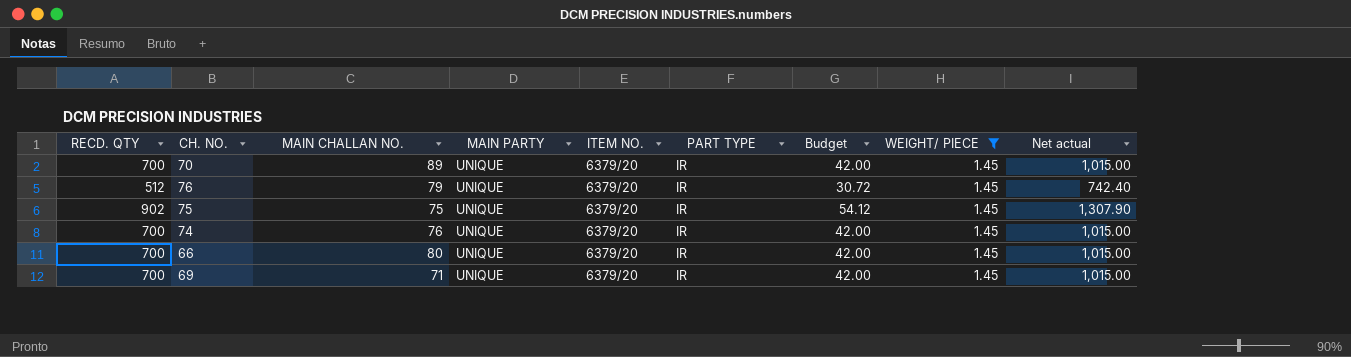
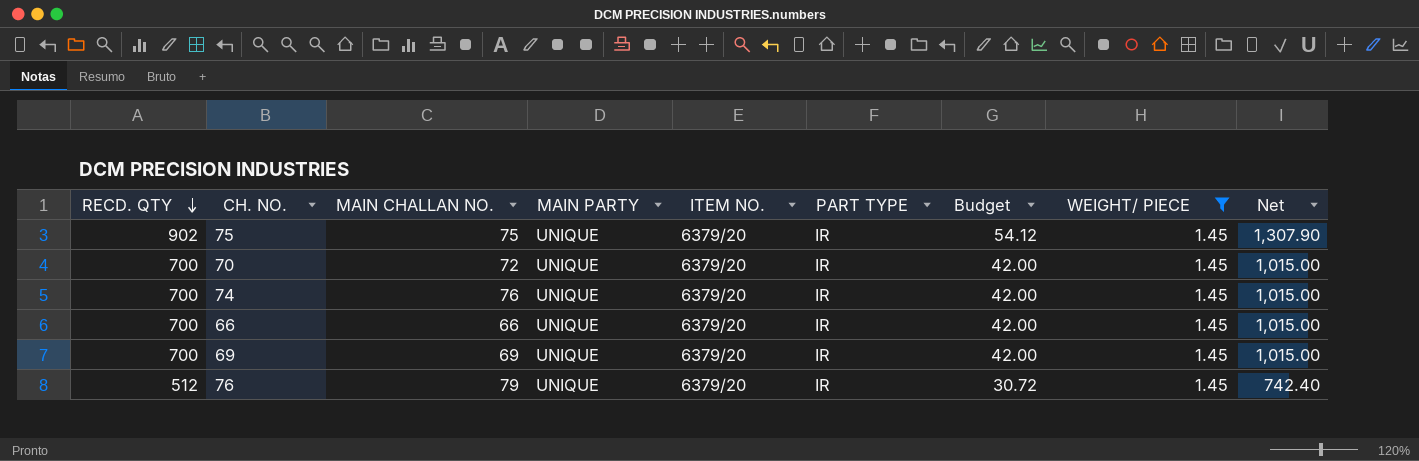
row order: none -> RECD. QTY descending
column name: Net actual -> Net
70 | MAIN CHALLAN NO.: 89 -> 72
66 | MAIN CHALLAN NO.: 80 -> 66
69 | MAIN CHALLAN NO.: 71 -> 69

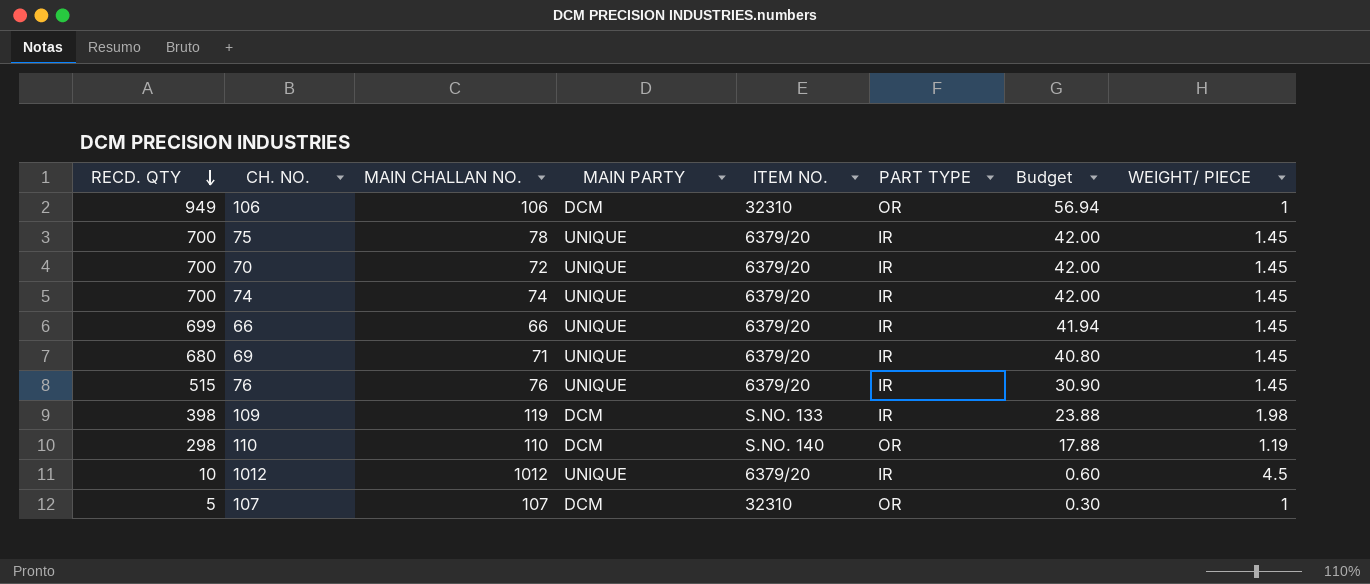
filter: WEIGHT/ PIECE = 1.45 -> none
column Net | formula: [RECD. QTY] * [WEIGHT/ PIECE] -> none
75 | RECD. QTY: 902 -> 700
75 | MAIN CHALLAN NO.: 75 -> 78
75 | Budget: 54.12 -> 42.00
74 | MAIN CHALLAN NO.: 76 -> 74
66 | RECD. QTY: 700 -> 699
66 | Budget: 42.00 -> 41.94
69 | RECD. QTY: 700 -> 680
69 | MAIN CHALLAN NO.: 69 -> 71
69 | Budget: 42.00 -> 40.80
76 | RECD. QTY: 512 -> 515
76 | MAIN CHALLAN NO.: 79 -> 76
76 | Budget: 30.72 -> 30.90

